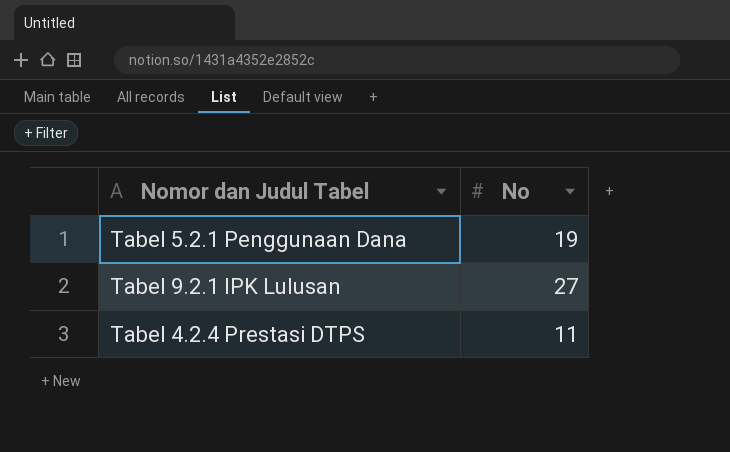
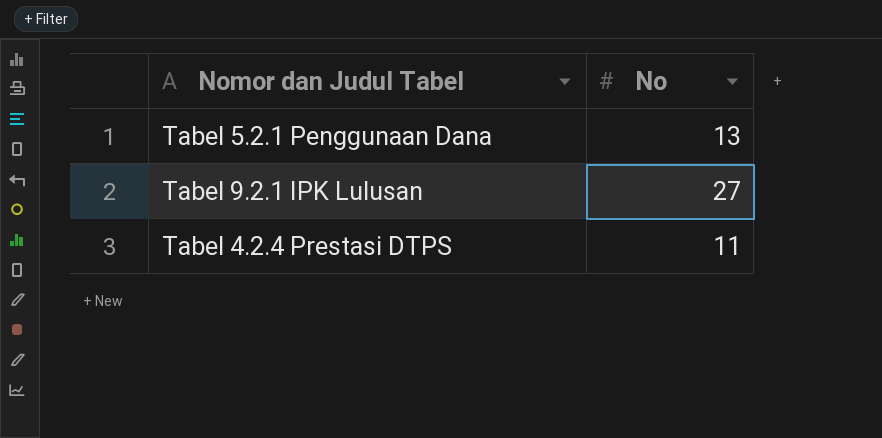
Tabel 5.2.1 Penggunaan Dana | No: 19 -> 13

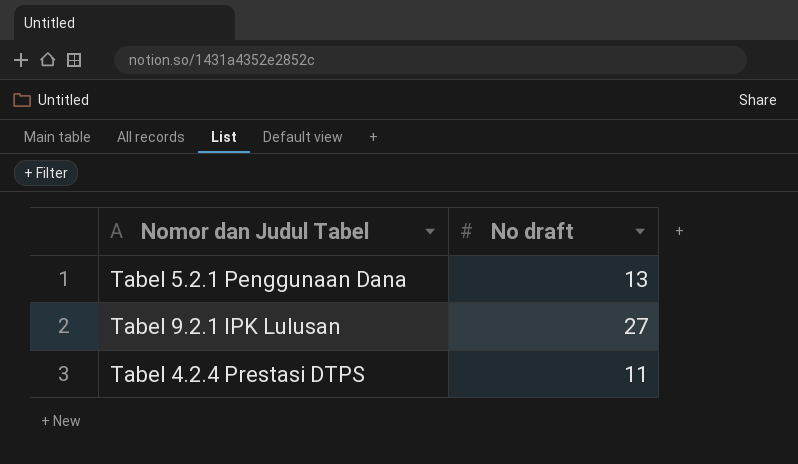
column name: No -> No draft

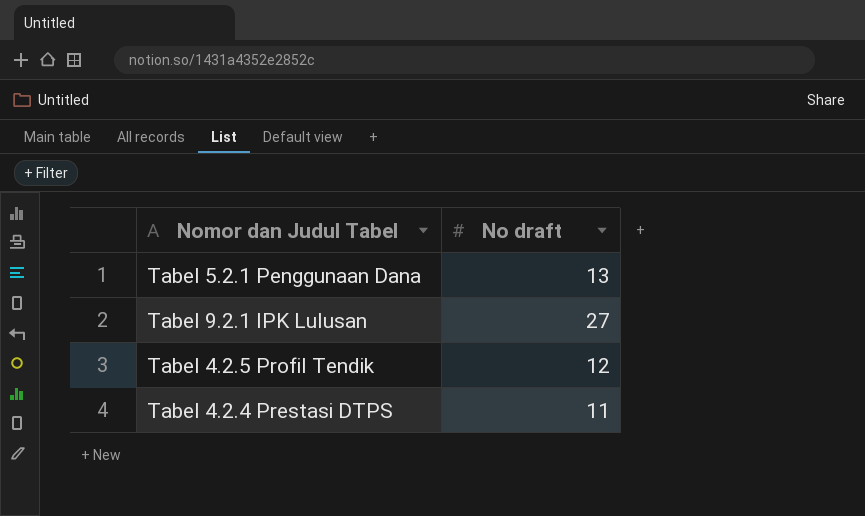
row Tabel 4.2.5 Profil Tendik: none -> 12

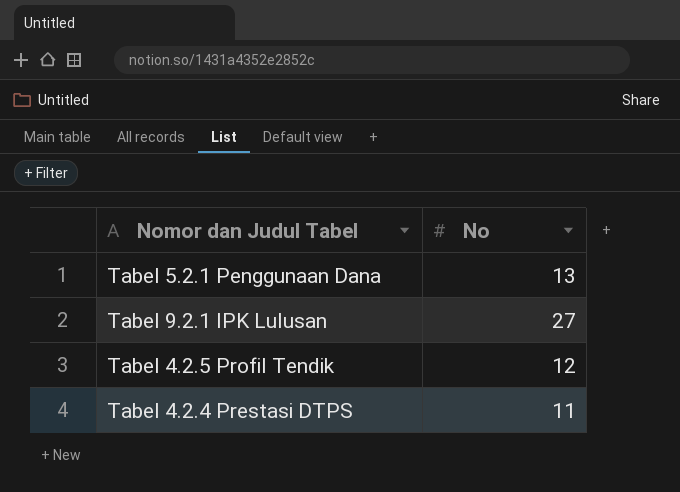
column name: No draft -> No

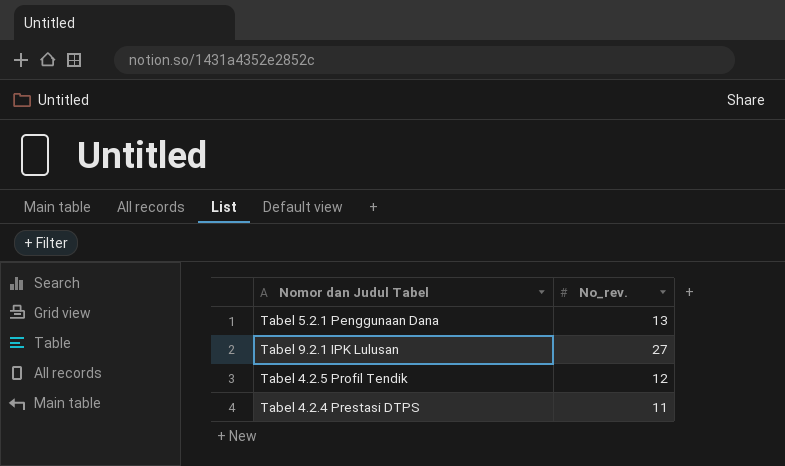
column name: No -> No_rev.

